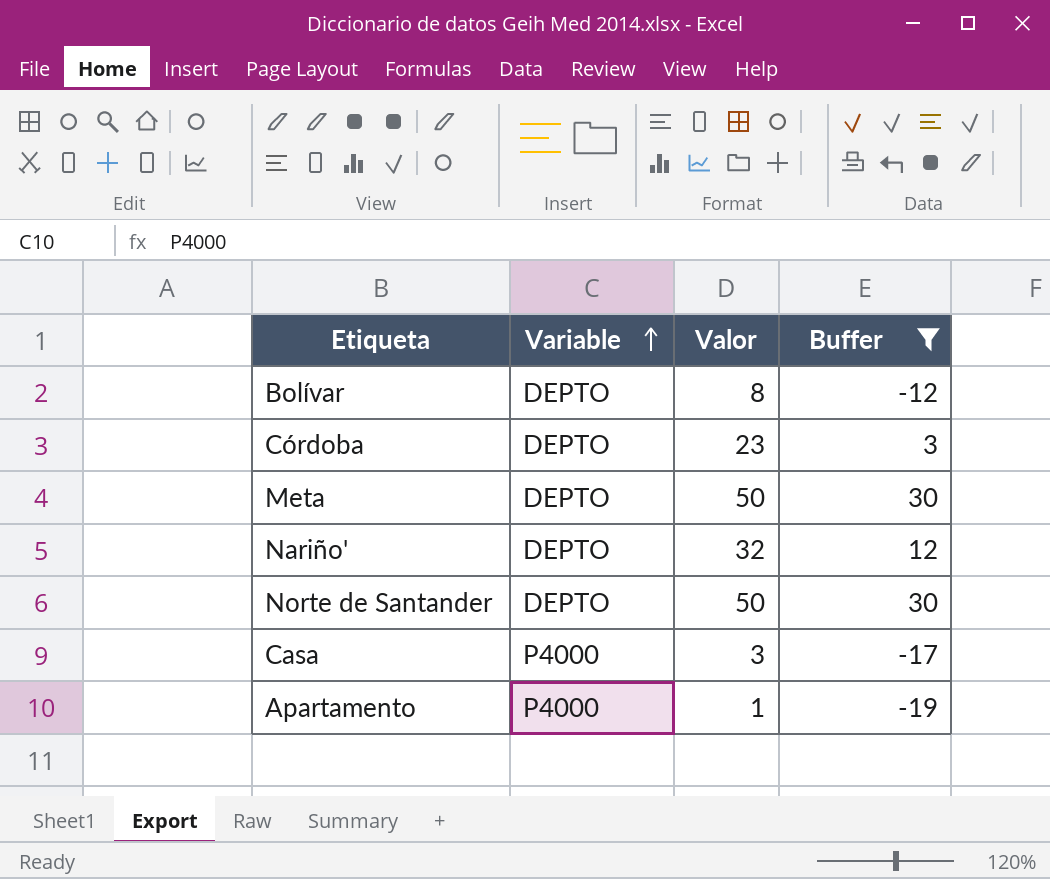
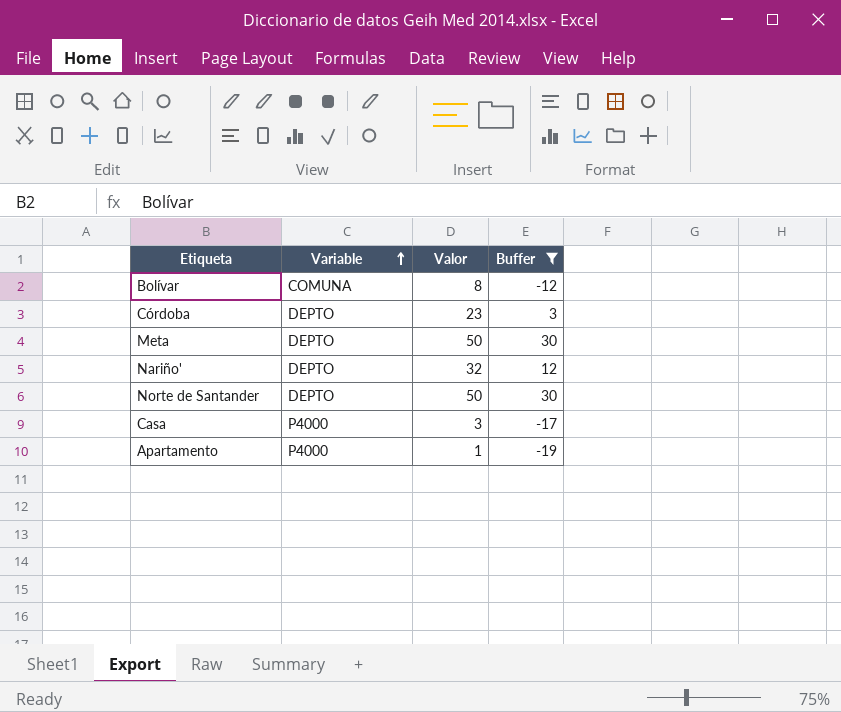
Bolívar | Variable: DEPTO -> COMUNA

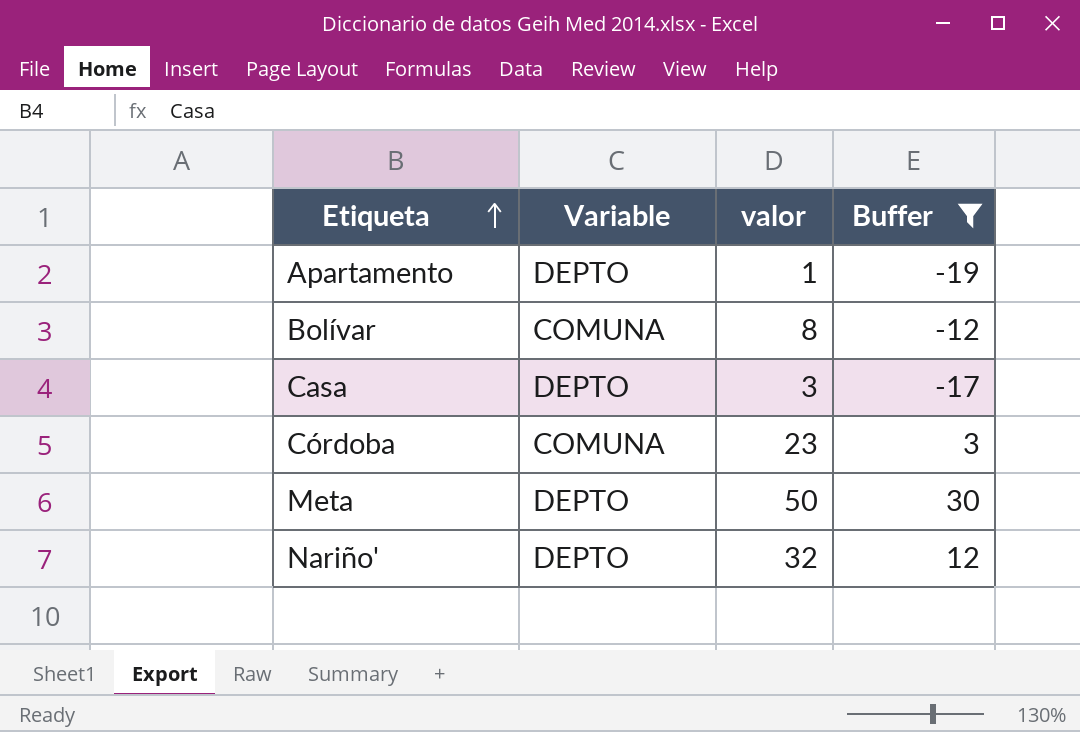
row order: Variable ascending -> Etiqueta ascending
column name: Valor -> valor
row Norte de Santander: DEPTO | 50 | 30 -> none
Apartamento | Variable: P4000 -> DEPTO
Casa | Variable: P4000 -> DEPTO
Córdoba | Variable: DEPTO -> COMUNA

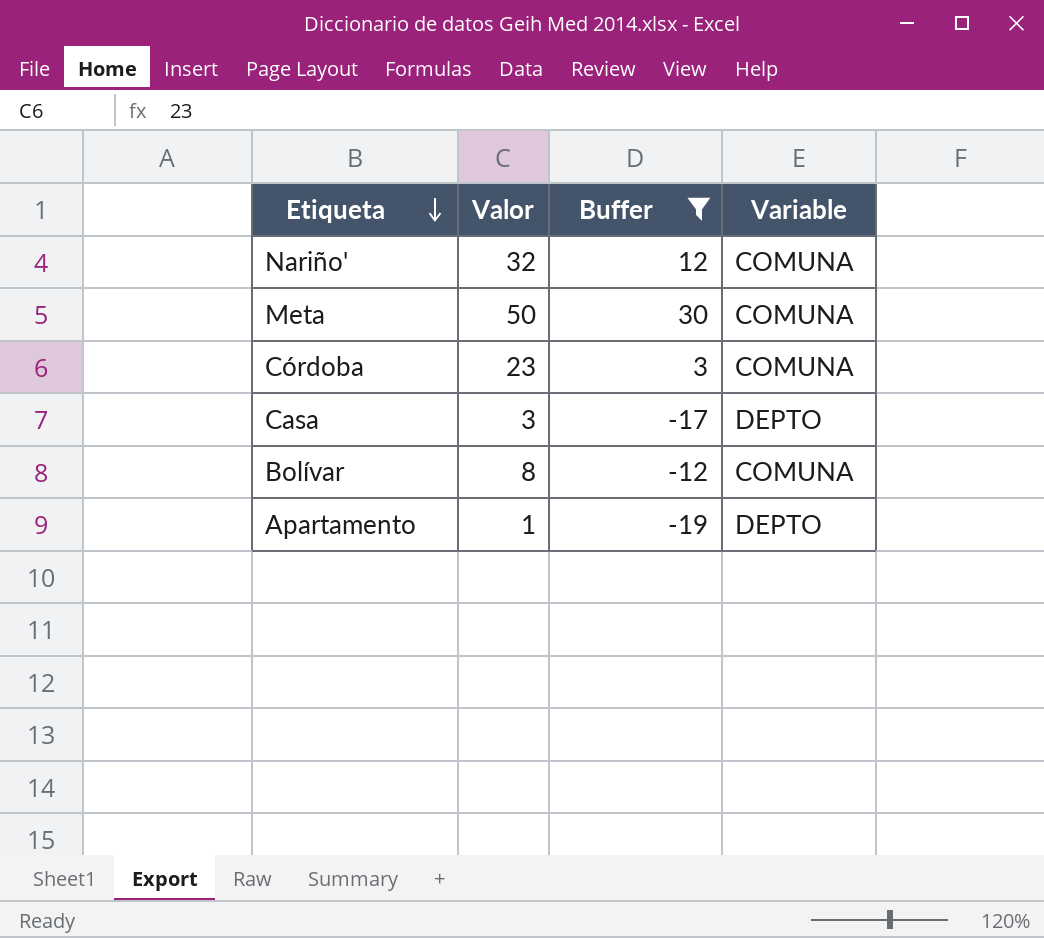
row order: Etiqueta ascending -> Etiqueta descending
column name: valor -> Valor
column Variable | position: 2 -> 4
Nariño' | Variable: DEPTO -> COMUNA
Meta | Variable: DEPTO -> COMUNA

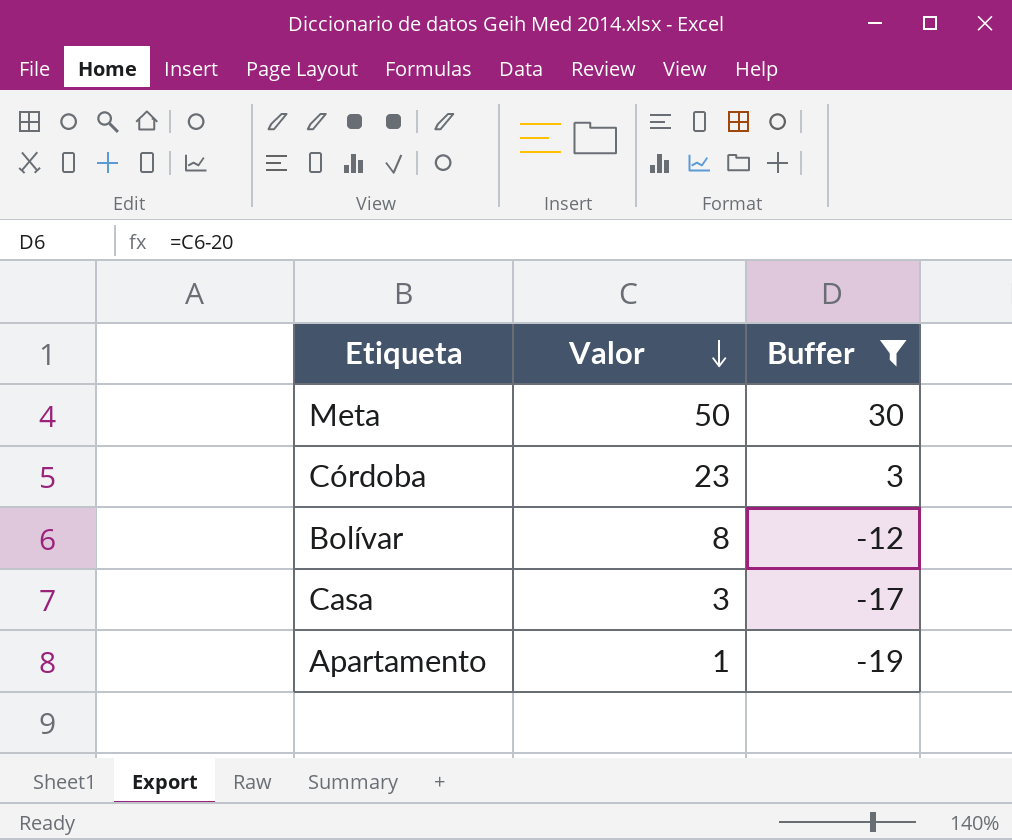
row order: Etiqueta descending -> Valor descending
column Variable | position: 4 -> none
row Nariño': 32 | 12 | COMUNA -> none

